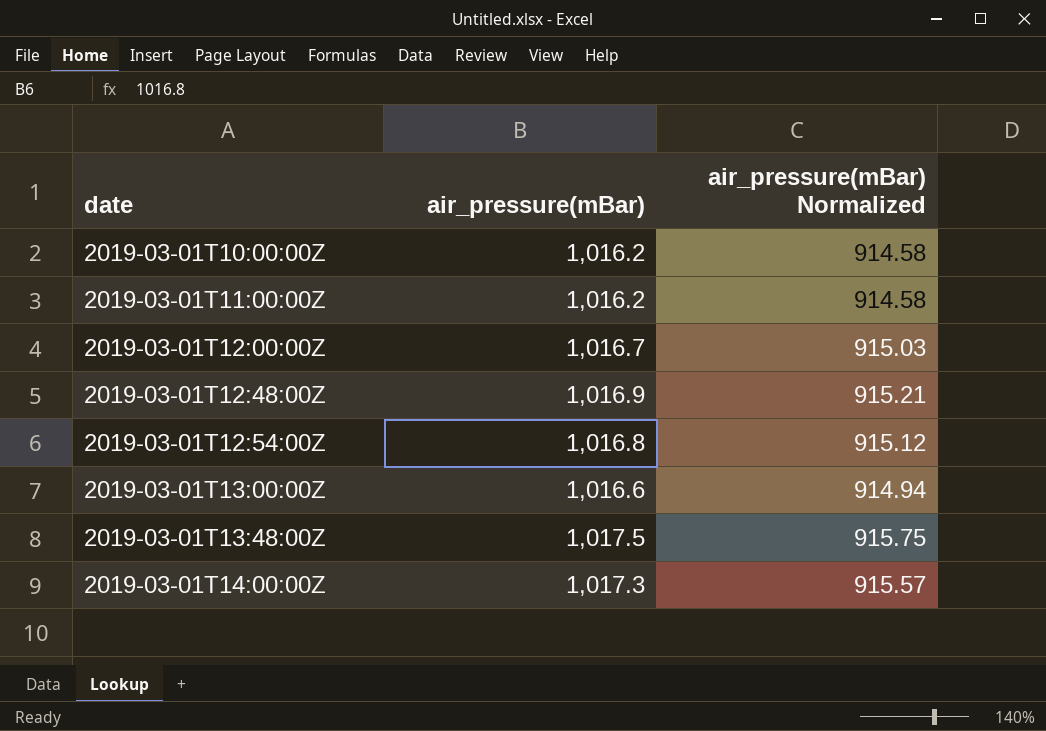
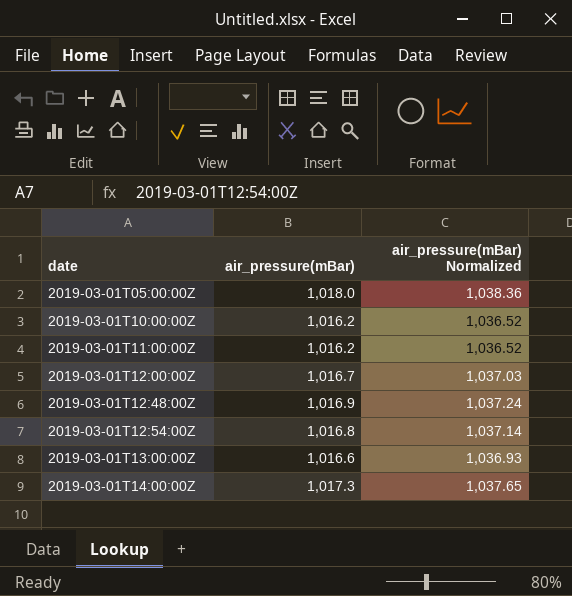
column air_pressure(mBar) Normalized | formula: [air_pressure(mBar)] * 0.9 -> [air_pressure(mBar)] * 1.02
row 2019-03-01T13:48:00Z: 1,017.5 | 915.75 -> none
row 2019-03-01T05:00:00Z: none -> 1,018.0 | 1,038.36

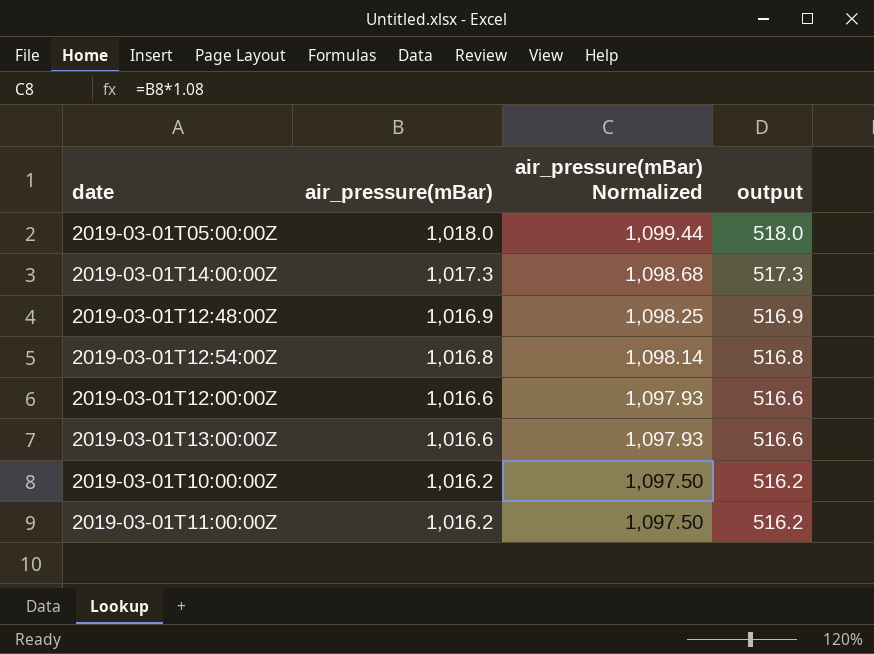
row order: date ascending -> air_pressure(mBar) descending
column air_pressure(mBar) Normalized | formula: [air_pressure(mBar)] * 1.02 -> [air_pressure(mBar)] * 1.08
column output | formula: none -> [air_pressure(mBar)] - 500
2019-03-01T12:00:00Z | air_pressure(mBar): 1,016.7 -> 1,016.6

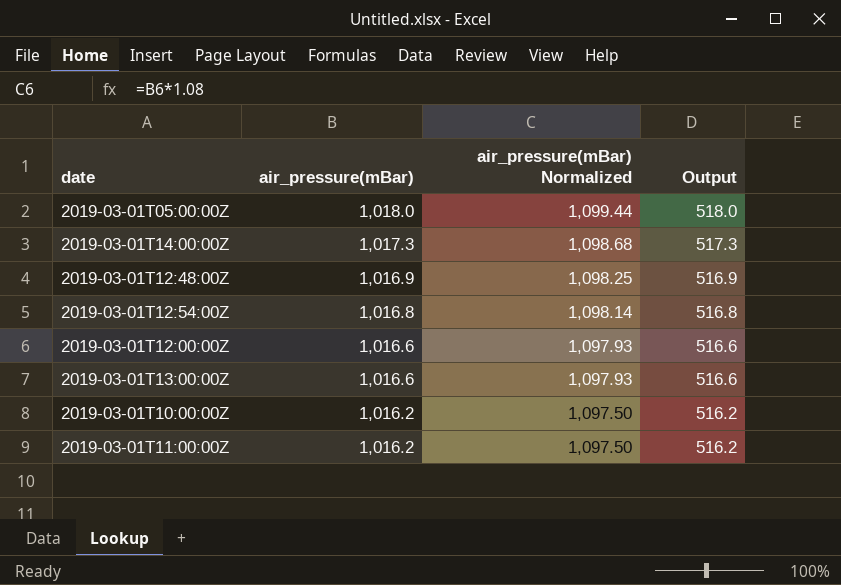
column name: output -> Output

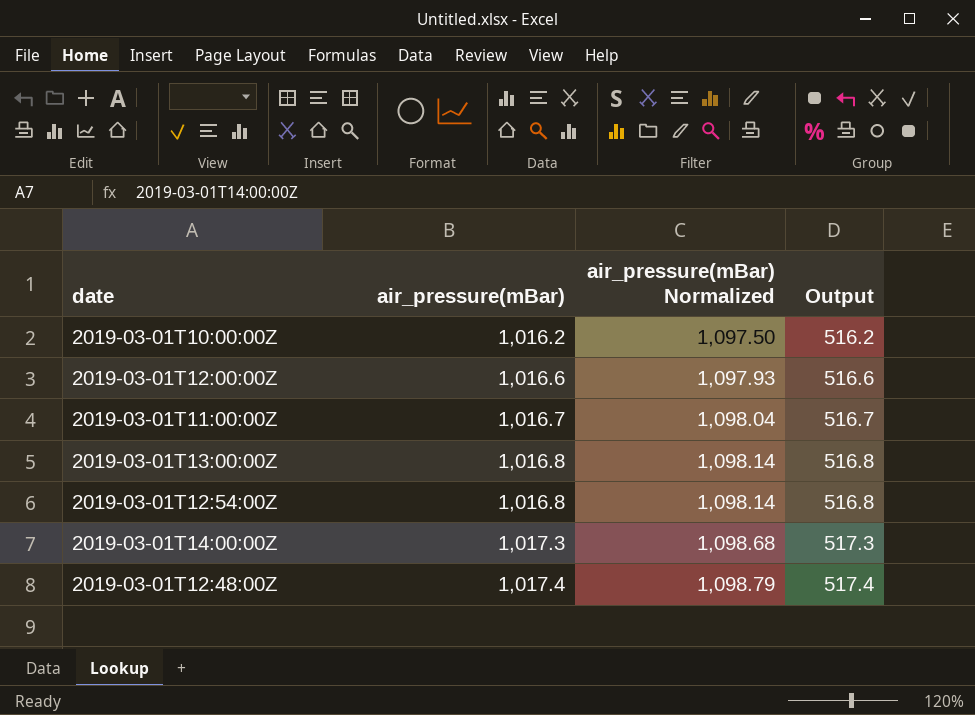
row order: air_pressure(mBar) descending -> air_pressure(mBar) ascending
row 2019-03-01T05:00:00Z: 1,018.0 | 1,099.44 | 518.0 -> none
2019-03-01T11:00:00Z | air_pressure(mBar): 1,016.2 -> 1,016.7
2019-03-01T11:00:00Z | air_pressure(mBar) Normalized: 1,097.50 -> 1,098.04
2019-03-01T11:00:00Z | Output: 516.2 -> 516.7
2019-03-01T13:00:00Z | air_pressure(mBar): 1,016.6 -> 1,016.8
2019-03-01T13:00:00Z | air_pressure(mBar) Normalized: 1,097.93 -> 1,098.14
2019-03-01T13:00:00Z | Output: 516.6 -> 516.8
2019-03-01T12:48:00Z | air_pressure(mBar): 1,016.9 -> 1,017.4
2019-03-01T12:48:00Z | air_pressure(mBar) Normalized: 1,098.25 -> 1,098.79
2019-03-01T12:48:00Z | Output: 516.9 -> 517.4

